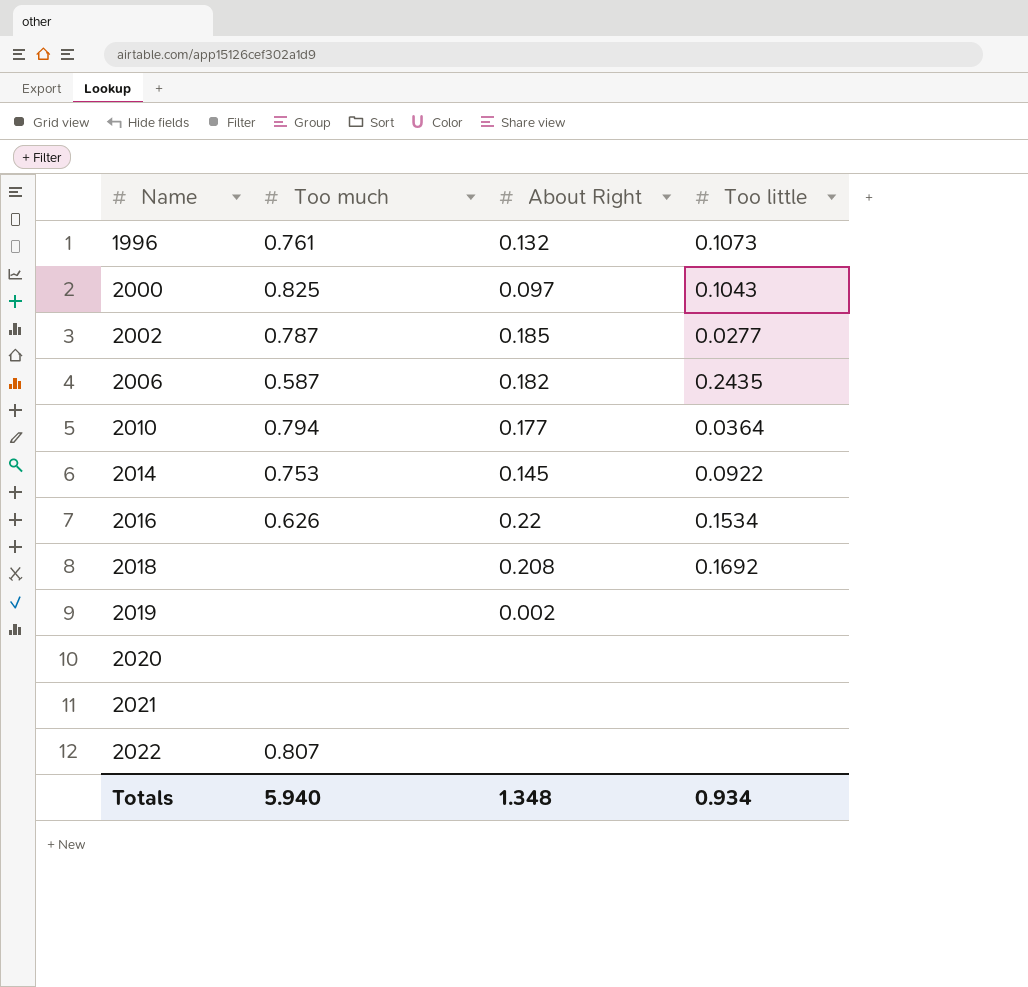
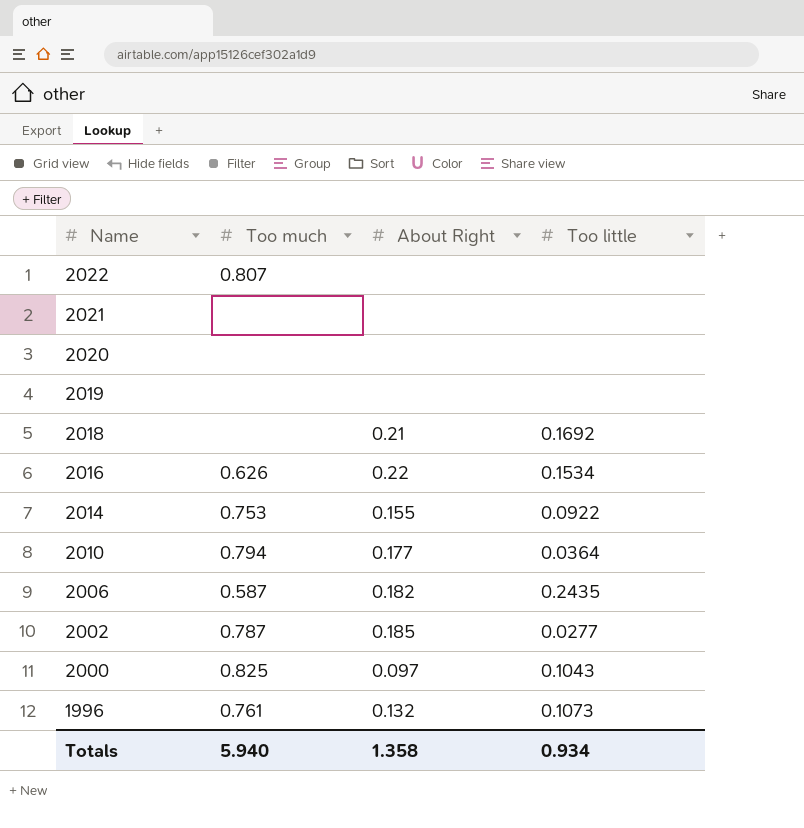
row order: Name ascending -> Name descending
2019 | About Right: 0.002 -> none
2018 | About Right: 0.208 -> 0.21
2014 | About Right: 0.145 -> 0.155
Totals | About Right: 1.348 -> 1.358

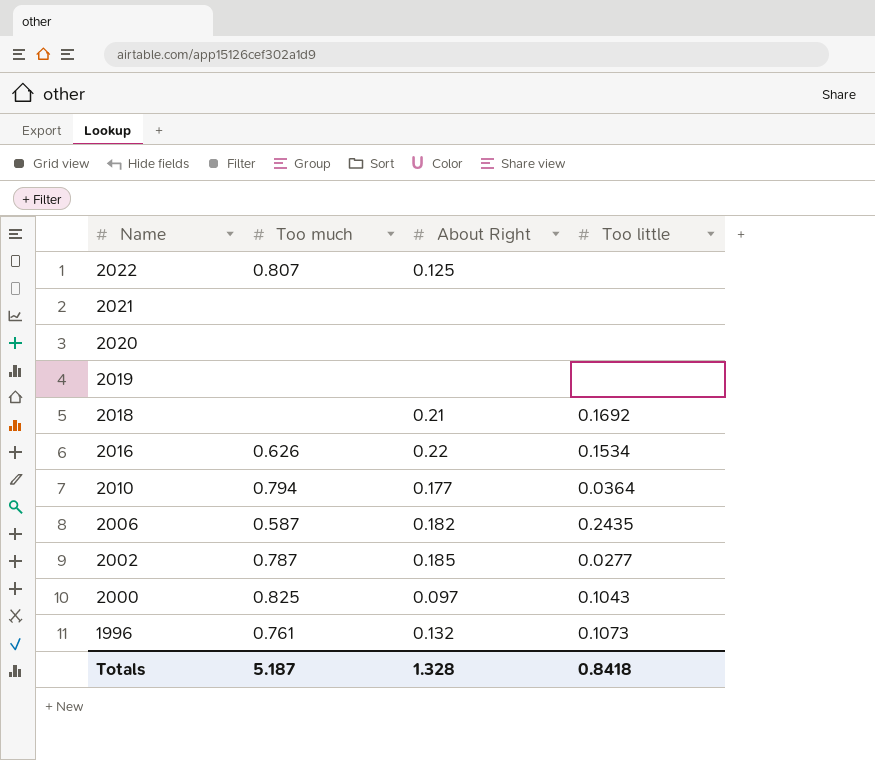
row 2014: 0.753 | 0.155 | 0.0922 -> none
2022 | About Right: none -> 0.125
Totals | Too much: 5.940 -> 5.187
Totals | About Right: 1.358 -> 1.328
Totals | Too little: 0.934 -> 0.8418

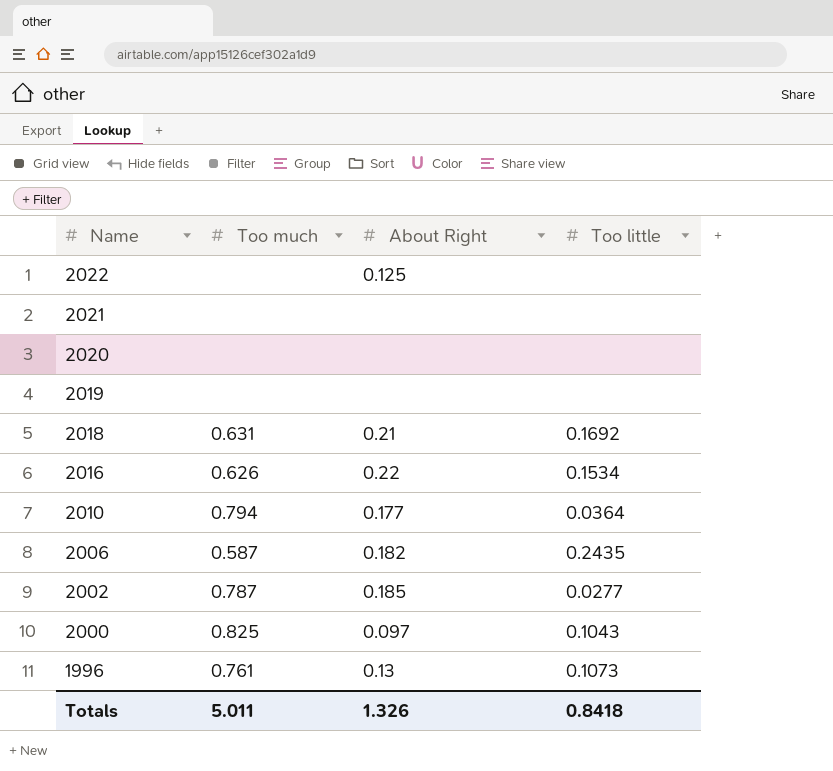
2022 | Too much: 0.807 -> none
2018 | Too much: none -> 0.631
1996 | About Right: 0.132 -> 0.13
Totals | Too much: 5.187 -> 5.011
Totals | About Right: 1.328 -> 1.326

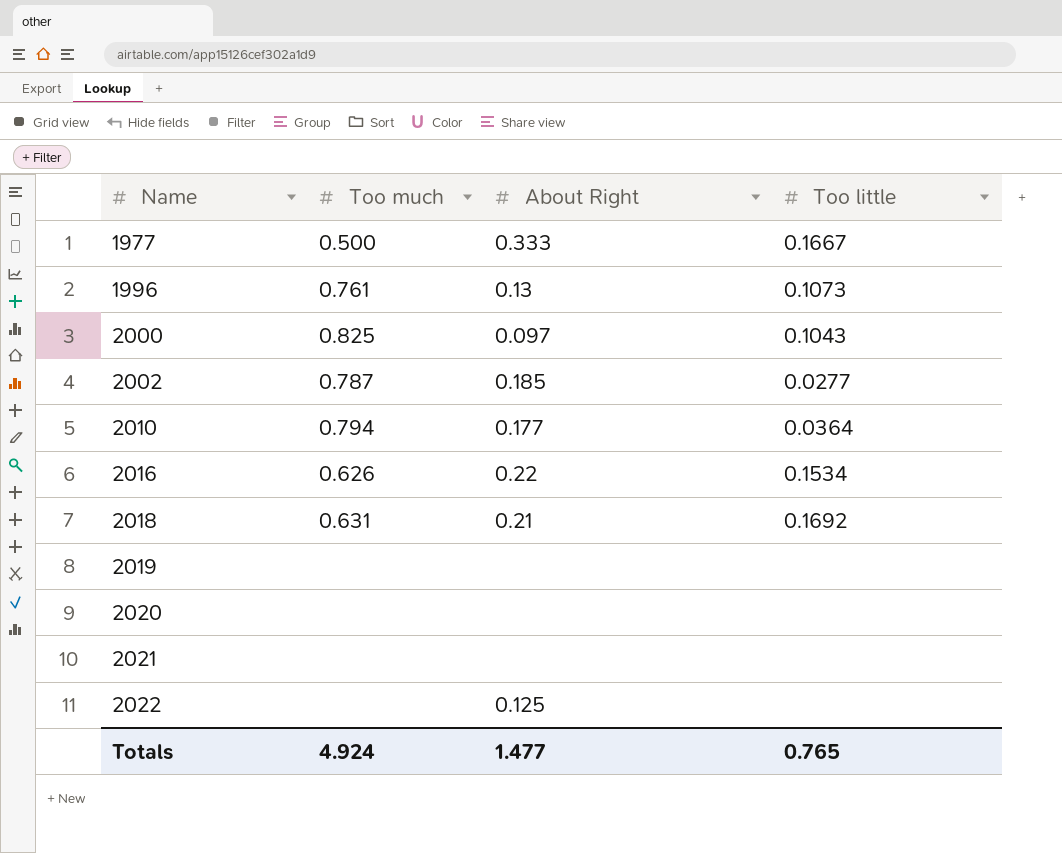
row order: Name descending -> Name ascending
row 2006: 0.587 | 0.182 | 0.2435 -> none
row 1977: none -> 0.500 | 0.333 | 0.1667
Totals | Too much: 5.011 -> 4.924
Totals | About Right: 1.326 -> 1.477
Totals | Too little: 0.8418 -> 0.765

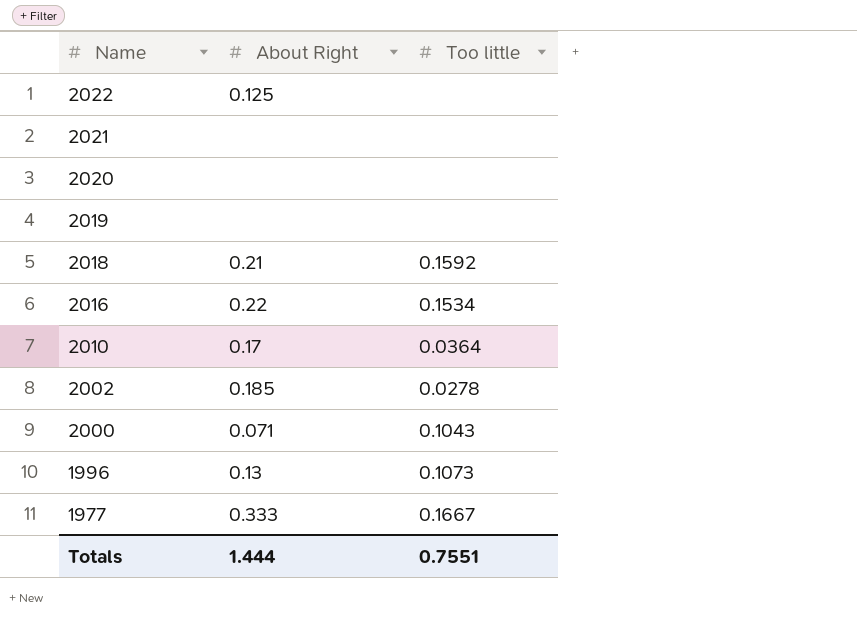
row order: Name ascending -> Name descending
column Too much | position: 2 -> none
2018 | Too little: 0.1692 -> 0.1592
2010 | About Right: 0.177 -> 0.17
2002 | Too little: 0.0277 -> 0.0278
2000 | About Right: 0.097 -> 0.071
Totals | About Right: 1.477 -> 1.444
Totals | Too little: 0.765 -> 0.7551

